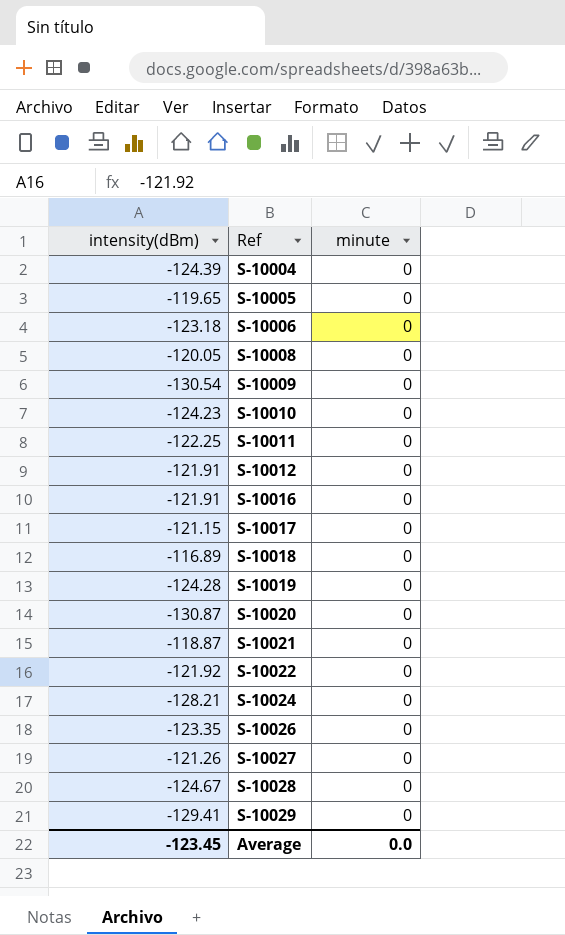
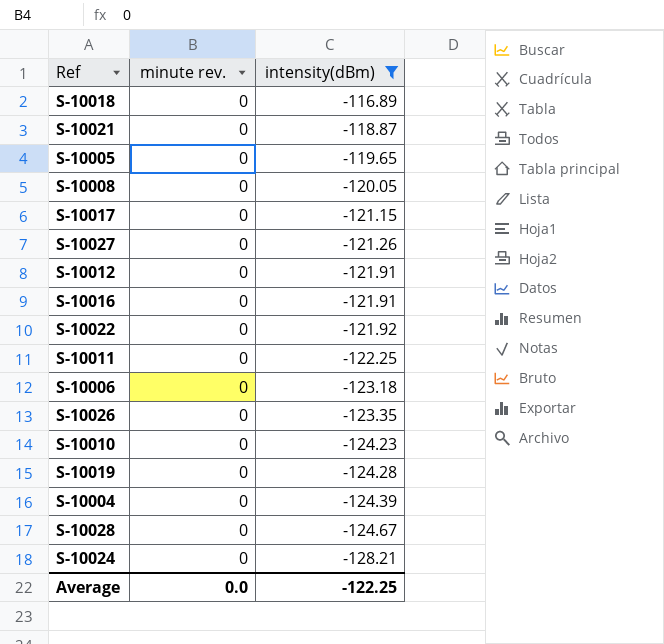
filter: none -> intensity(dBm) >= -128.21
row order: Ref ascending -> intensity(dBm) descending
column name: minute -> minute rev.
column intensity(dBm) | position: 1 -> 3
Average | intensity(dBm): -123.45 -> -122.25

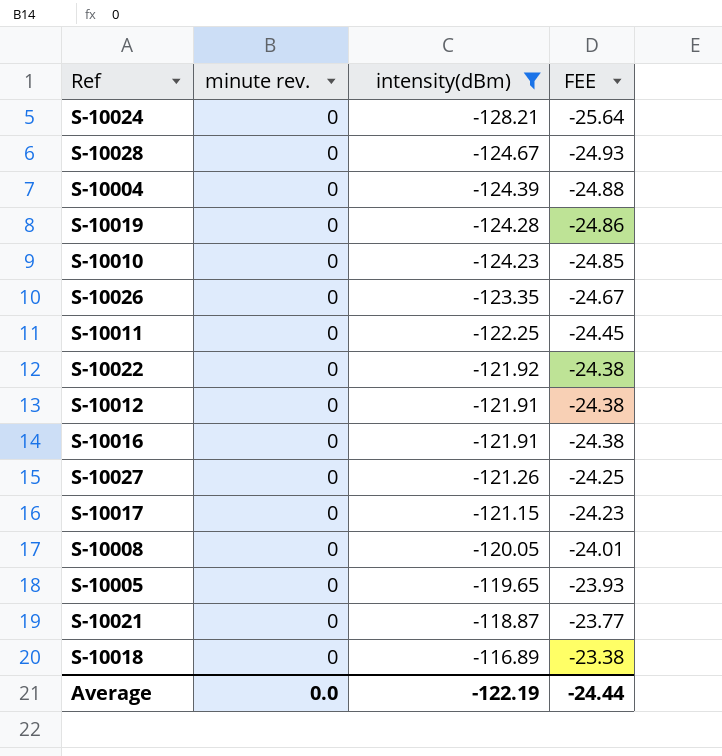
row order: intensity(dBm) descending -> intensity(dBm) ascending
column FEE | formula: none -> [intensity(dBm)] * 0.2
row S-10006: 0 | -123.18 -> none
Average | intensity(dBm): -122.25 -> -122.19

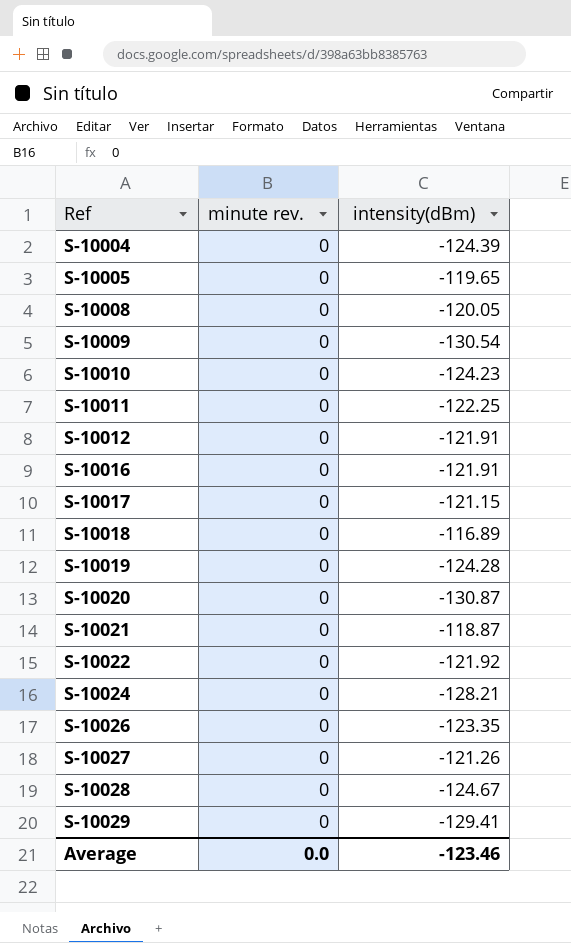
filter: intensity(dBm) >= -128.21 -> none
row order: intensity(dBm) ascending -> Ref ascending
column FEE | formula: [intensity(dBm)] * 0.2 -> none
Average | intensity(dBm): -122.19 -> -123.46

